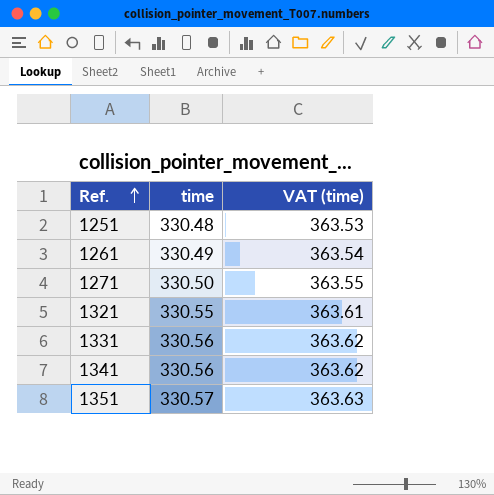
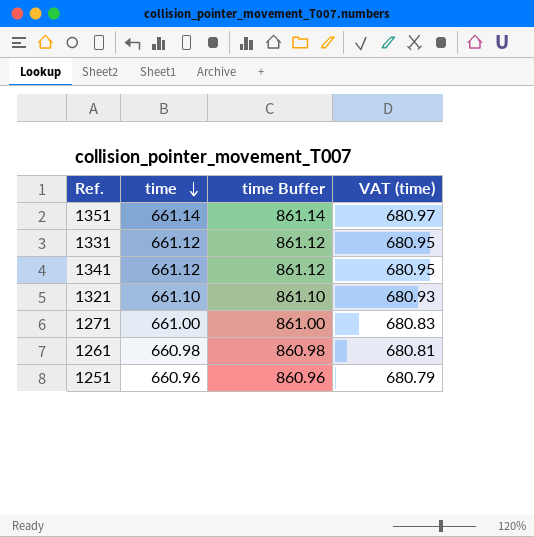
row order: Ref. ascending -> time descending
column time Buffer | formula: none -> [time] + 200
column VAT (time) | formula: [time] * 1.1 -> [time] * 1.03
1351 | time: 330.57 -> 661.14
1331 | time: 330.56 -> 661.12
1341 | time: 330.56 -> 661.12
1321 | time: 330.55 -> 661.10
1271 | time: 330.50 -> 661.00
1261 | time: 330.49 -> 660.98
1251 | time: 330.48 -> 660.96

